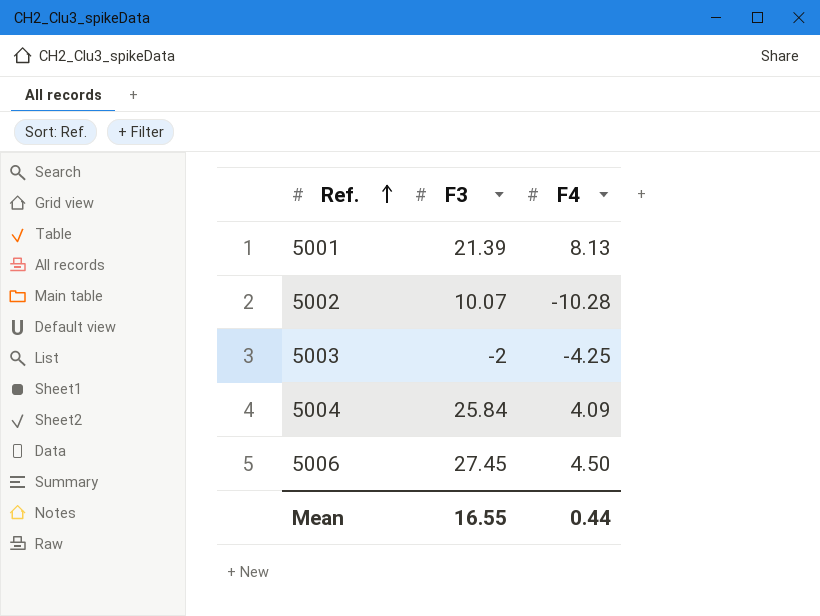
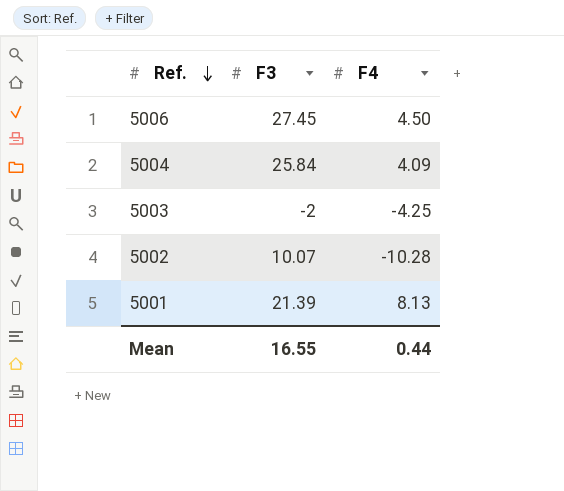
row order: Ref. ascending -> Ref. descending

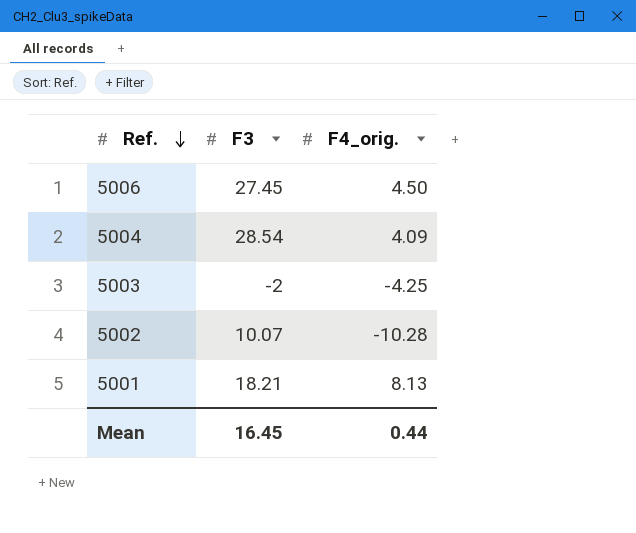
column name: F4 -> F4_orig.
5004 | F3: 25.84 -> 28.54
5001 | F3: 21.39 -> 18.21
Mean | F3: 16.55 -> 16.45

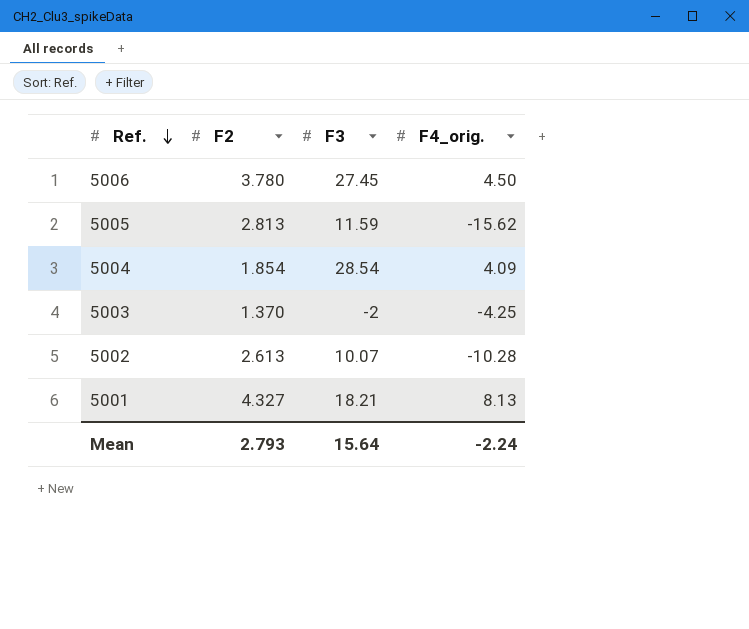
column F2 | position: none -> 2
row 5005: none -> 2.813 | 11.59 | -15.62
Mean | F3: 16.45 -> 15.64
Mean | F4_orig.: 0.44 -> -2.24

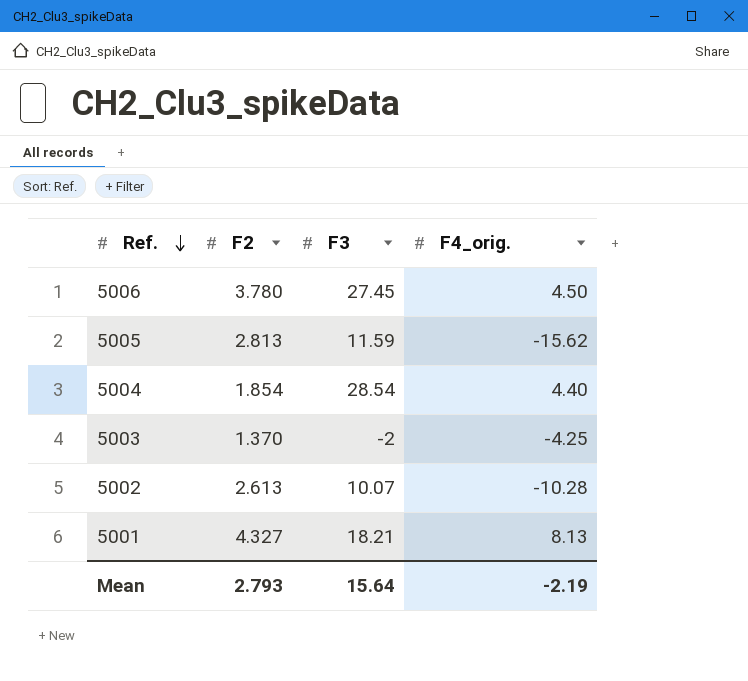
5004 | F4_orig.: 4.09 -> 4.40
Mean | F4_orig.: -2.24 -> -2.19

